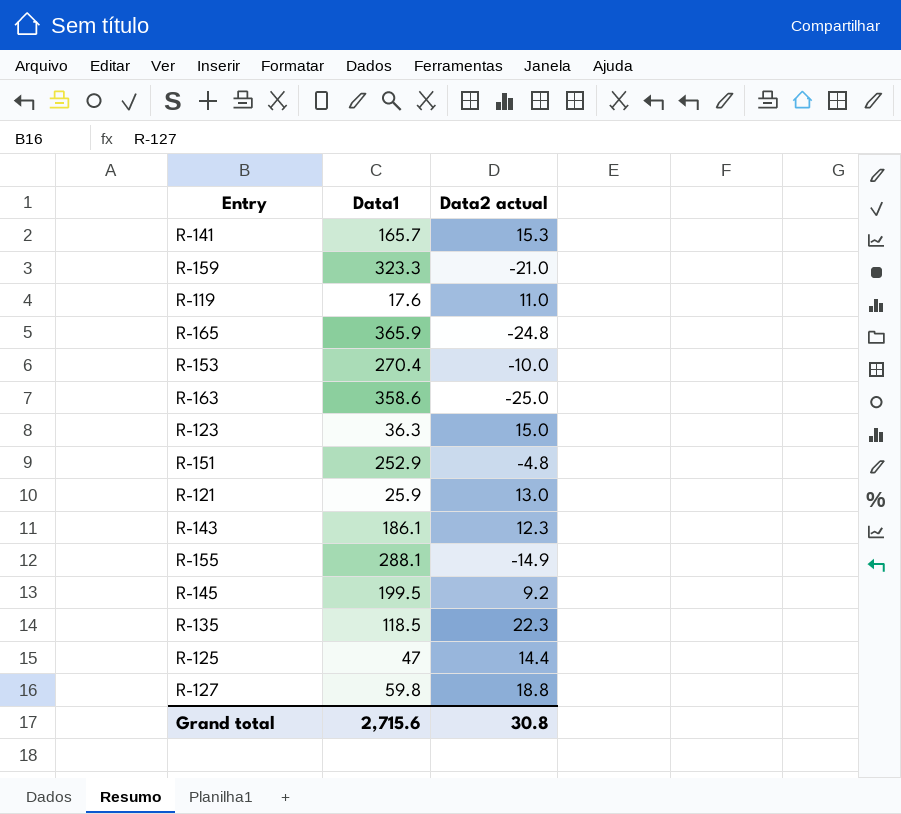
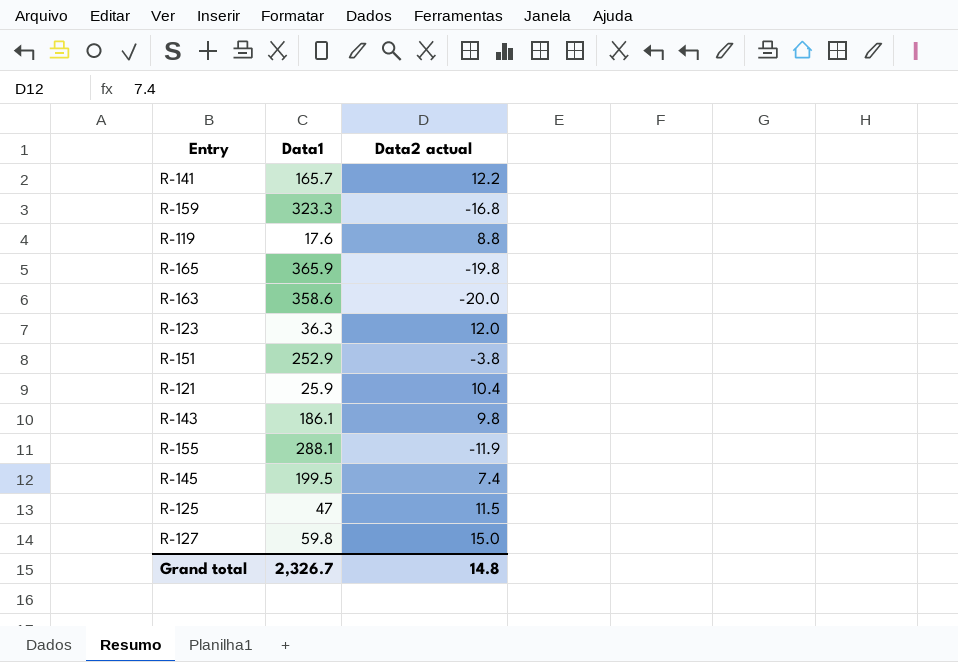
row R-153: 270.4 | -10.0 -> none
row R-135: 118.5 | 22.3 -> none
R-141 | Data2 actual: 15.3 -> 12.2
R-159 | Data2 actual: -21.0 -> -16.8
R-119 | Data2 actual: 11.0 -> 8.8
R-165 | Data2 actual: -24.8 -> -19.8
R-163 | Data2 actual: -25.0 -> -20.0
R-123 | Data2 actual: 15.0 -> 12.0
R-151 | Data2 actual: -4.8 -> -3.8
R-121 | Data2 actual: 13.0 -> 10.4
R-143 | Data2 actual: 12.3 -> 9.8
R-155 | Data2 actual: -14.9 -> -11.9
R-145 | Data2 actual: 9.2 -> 7.4
R-125 | Data2 actual: 14.4 -> 11.5
R-127 | Data2 actual: 18.8 -> 15.0
Grand total | Data1: 2,715.6 -> 2,326.7
Grand total | Data2 actual: 30.8 -> 14.8

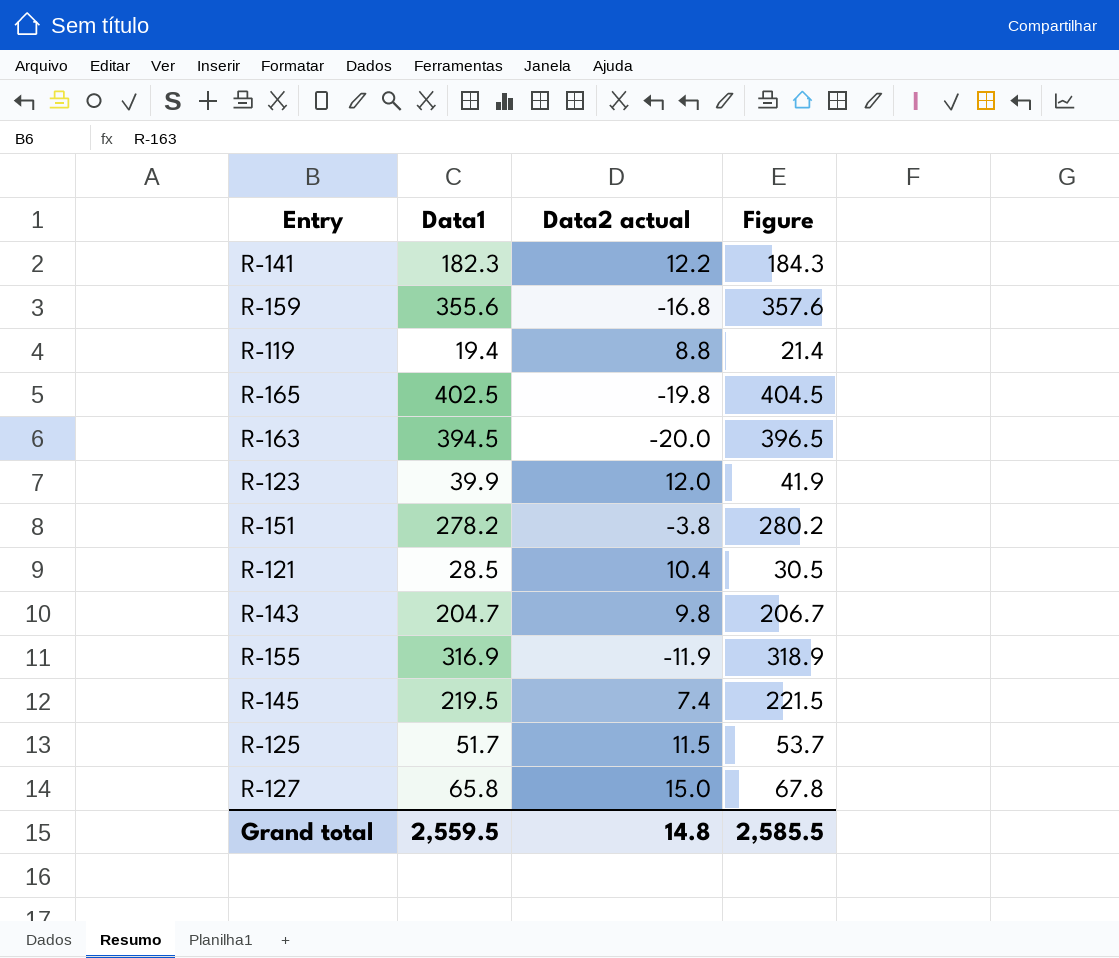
column Figure | formula: none -> [Data1] + 2
R-141 | Data1: 165.7 -> 182.3
R-159 | Data1: 323.3 -> 355.6
R-119 | Data1: 17.6 -> 19.4
R-165 | Data1: 365.9 -> 402.5
R-163 | Data1: 358.6 -> 394.5
R-123 | Data1: 36.3 -> 39.9
R-151 | Data1: 252.9 -> 278.2
R-121 | Data1: 25.9 -> 28.5
R-143 | Data1: 186.1 -> 204.7
R-155 | Data1: 288.1 -> 316.9
R-145 | Data1: 199.5 -> 219.5
R-125 | Data1: 47 -> 51.7
R-127 | Data1: 59.8 -> 65.8
Grand total | Data1: 2,326.7 -> 2,559.5

